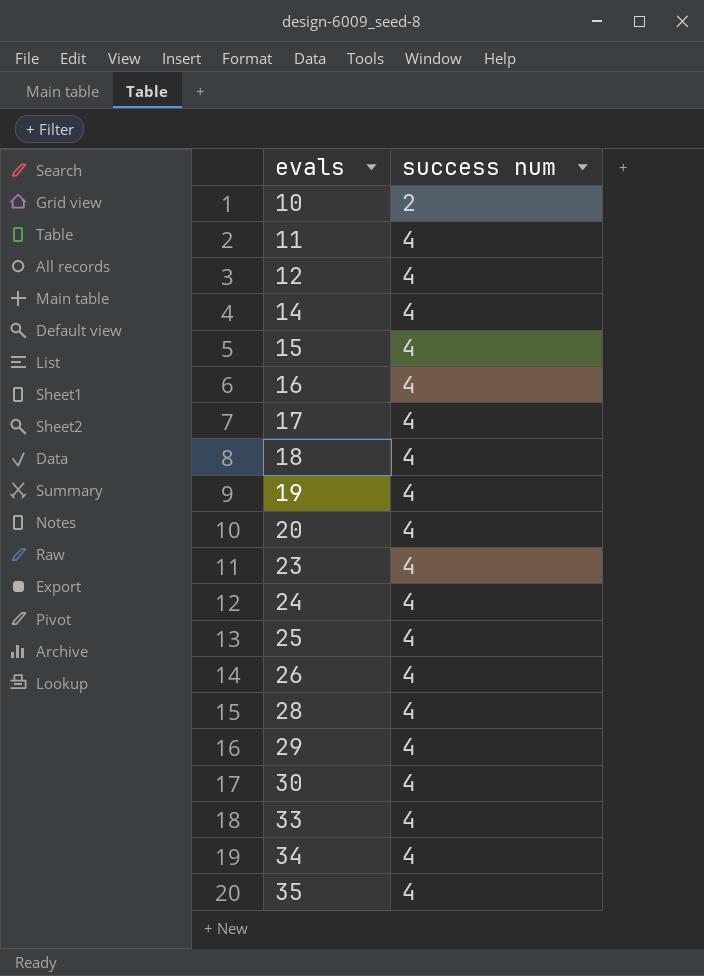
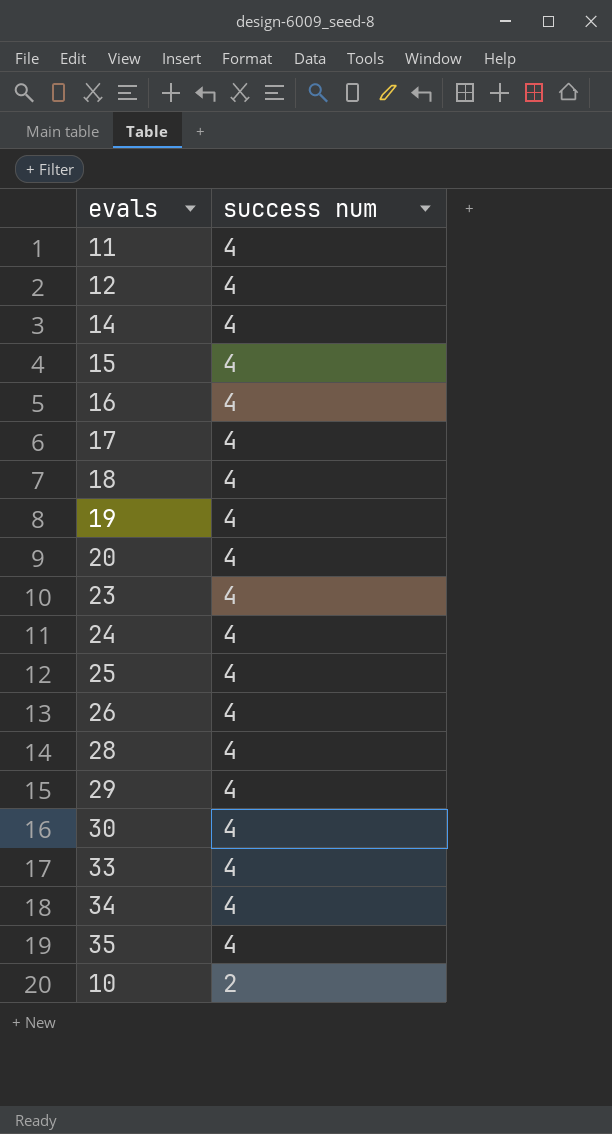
row order: evals ascending -> success num descending

